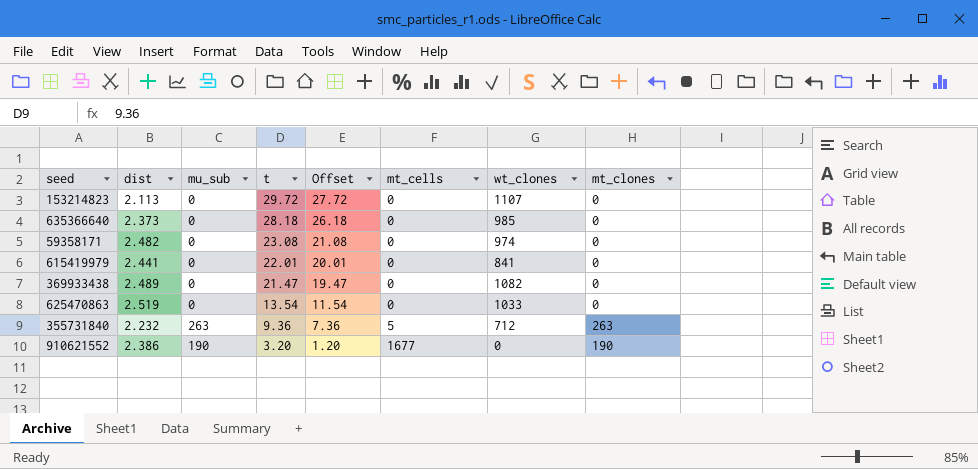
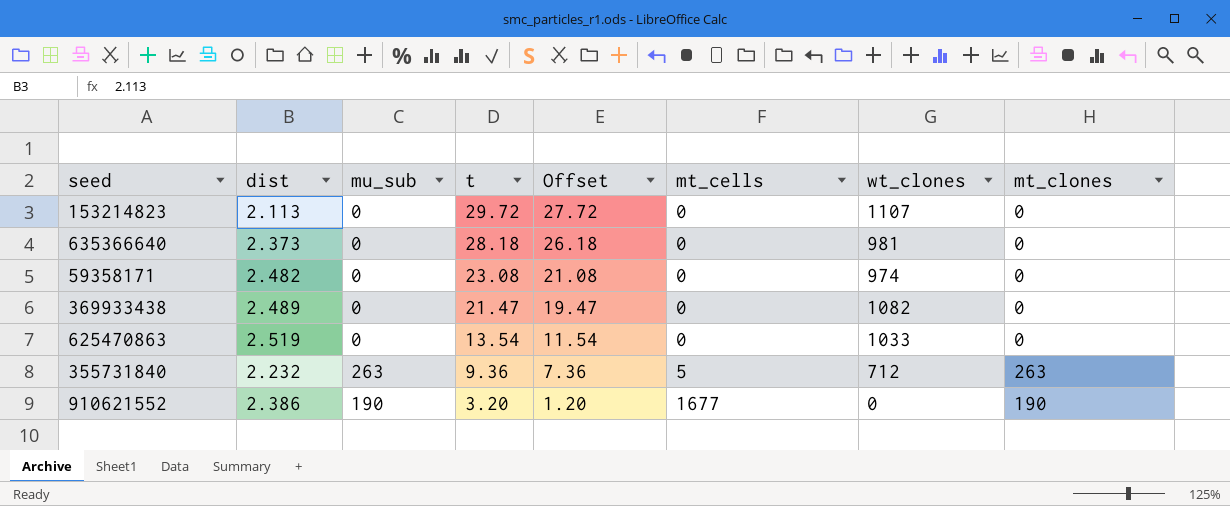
row 615419979: 2.441 | 0 | 22.01 | 20.01 | 0 | 841 | 0 -> none
635366640 | wt_clones: 985 -> 981

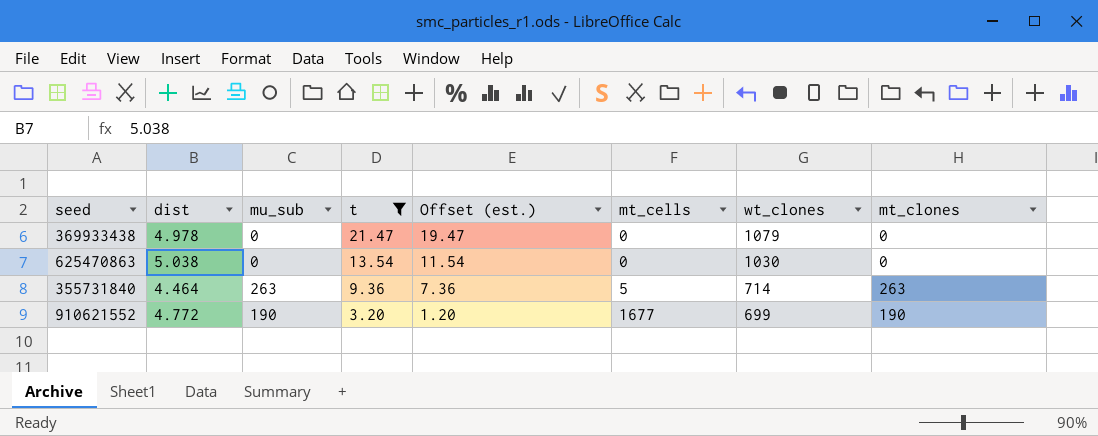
filter: none -> t <= 21.47
column name: Offset -> Offset (est.)
369933438 | dist: 2.489 -> 4.978
369933438 | wt_clones: 1082 -> 1079
625470863 | dist: 2.519 -> 5.038
625470863 | wt_clones: 1033 -> 1030
355731840 | dist: 2.232 -> 4.464
355731840 | wt_clones: 712 -> 714
910621552 | dist: 2.386 -> 4.772
910621552 | wt_clones: 0 -> 699

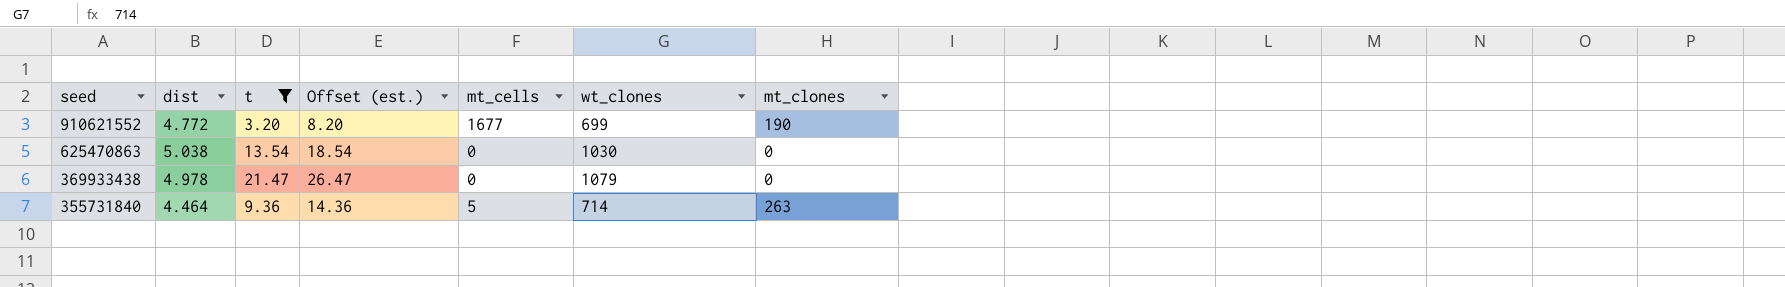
row order: t descending -> seed descending
column mu_sub | position: 3 -> none
column Offset (est.) | formula: [t] - 2 -> [t] + 5

